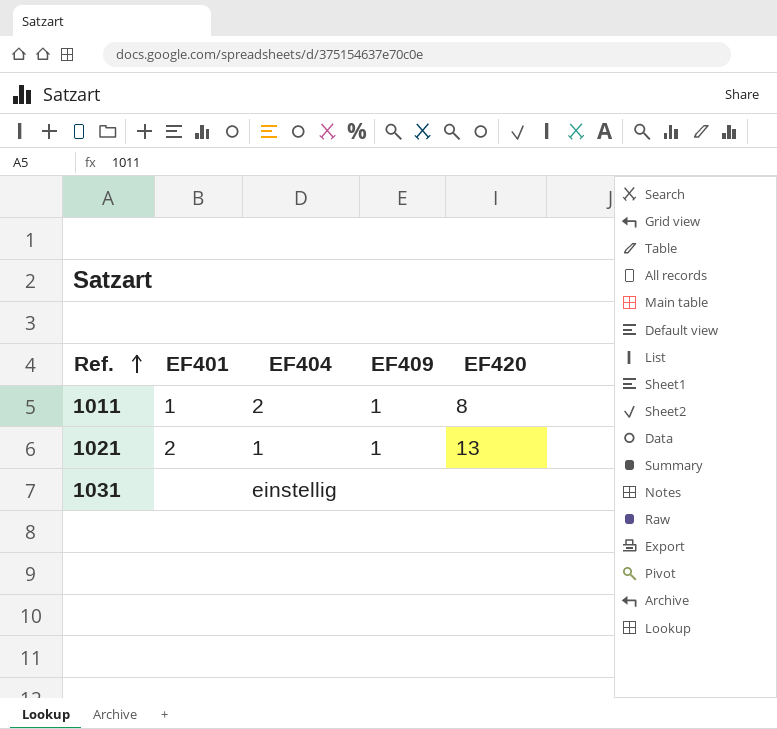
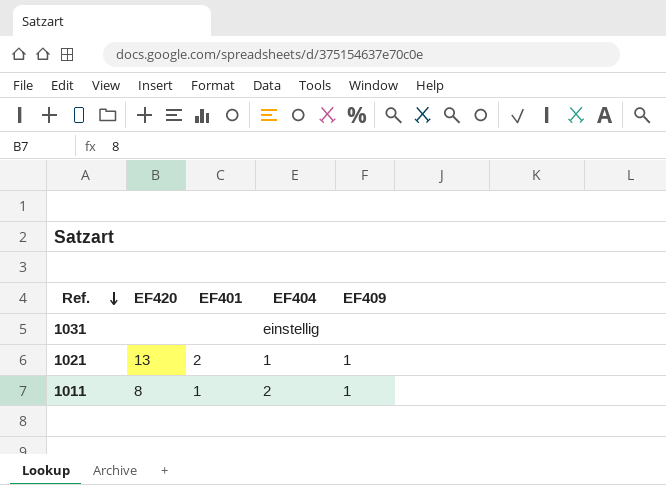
row order: Ref. ascending -> Ref. descending
column EF420 | position: 5 -> 2

